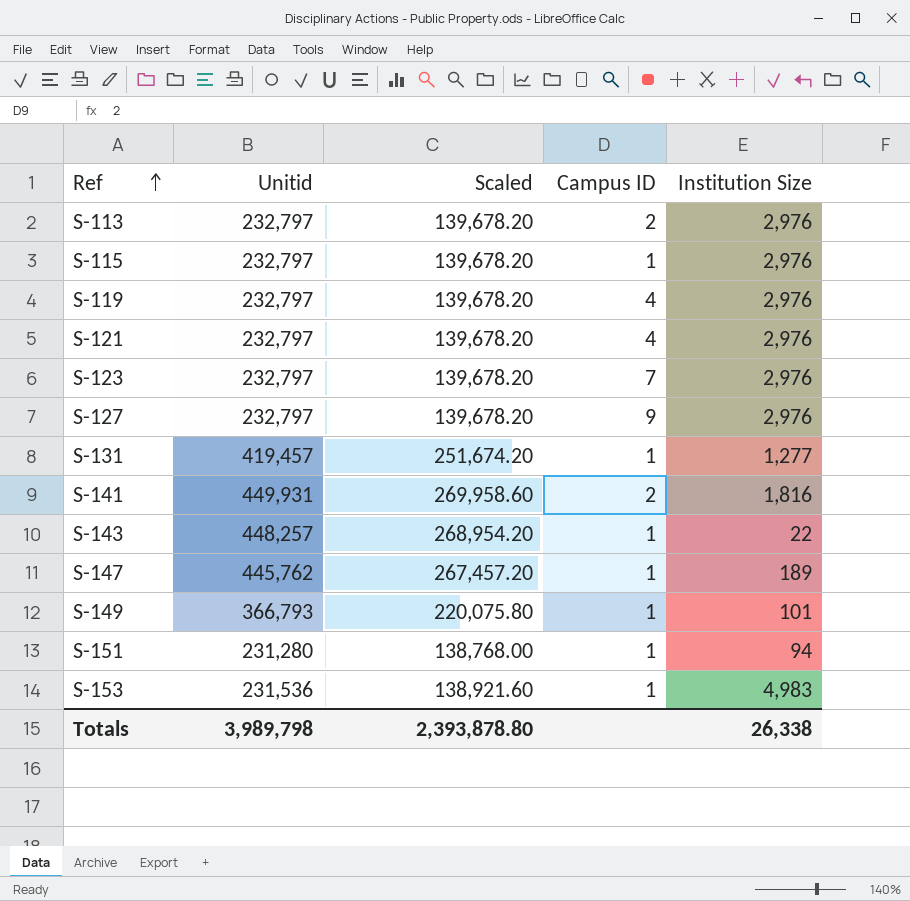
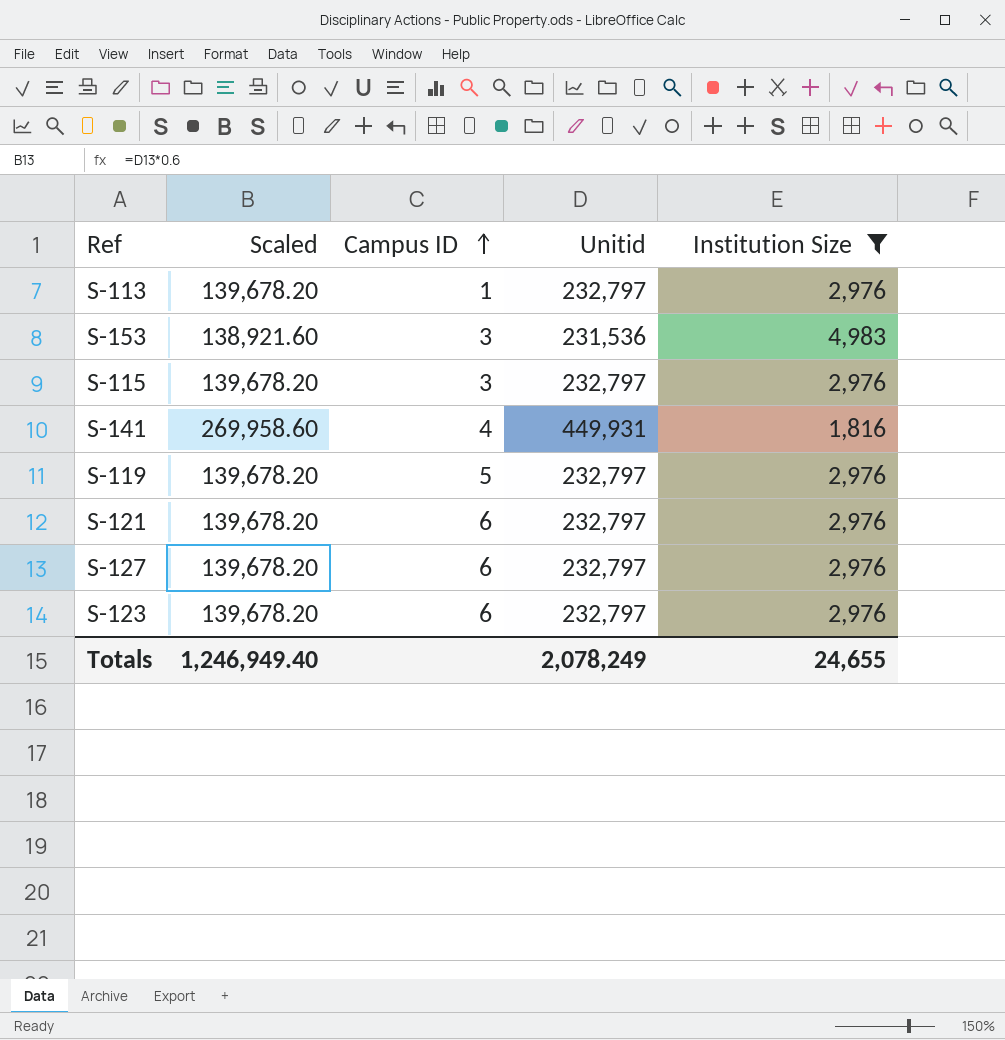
filter: none -> Institution Size >= 1,816
row order: Ref ascending -> Campus ID ascending
column Unitid | position: 2 -> 4
S-113 | Campus ID: 2 -> 1
S-153 | Campus ID: 1 -> 3
S-115 | Campus ID: 1 -> 3
S-141 | Campus ID: 2 -> 4
S-119 | Campus ID: 4 -> 5
S-121 | Campus ID: 4 -> 6
S-127 | Campus ID: 9 -> 6
S-123 | Campus ID: 7 -> 6
Totals | Scaled: 2,393,878.80 -> 1,246,949.40
Totals | Unitid: 3,989,798 -> 2,078,249
Totals | Institution Size: 26,338 -> 24,655

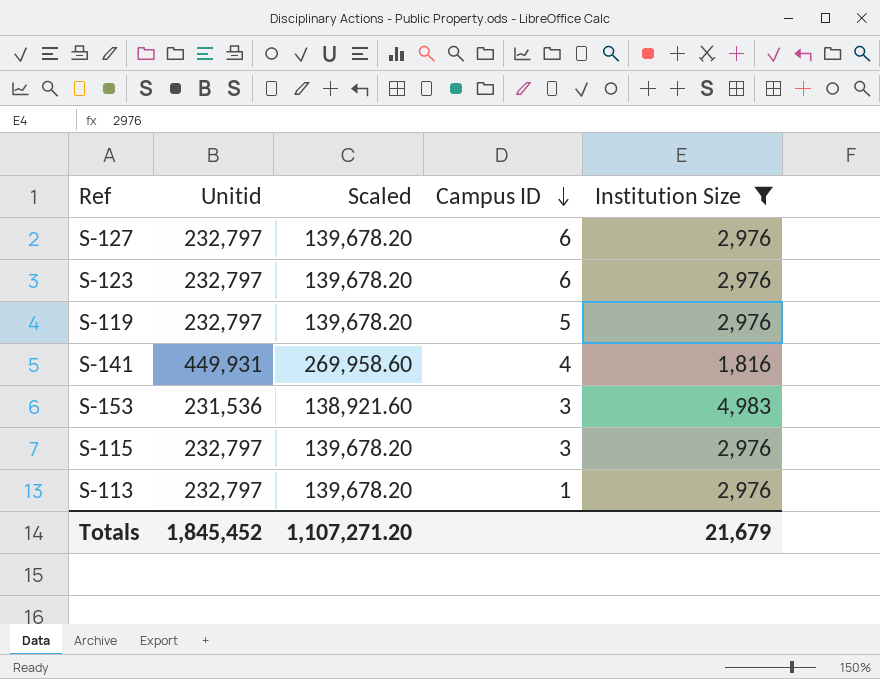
row order: Campus ID ascending -> Campus ID descending
column Unitid | position: 4 -> 2
row S-121: 139,678.20 | 6 | 232,797 | 2,976 -> none
Totals | Unitid: 2,078,249 -> 1,845,452
Totals | Scaled: 1,246,949.40 -> 1,107,271.20
Totals | Institution Size: 24,655 -> 21,679

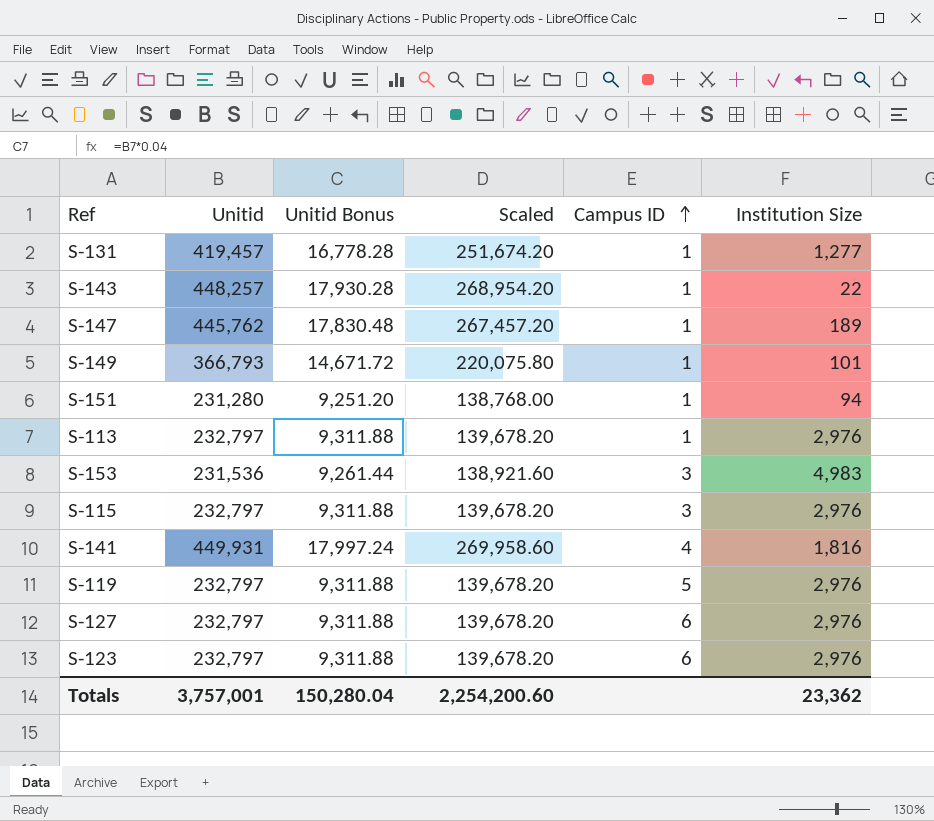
filter: Institution Size >= 1,816 -> none
row order: Campus ID descending -> Campus ID ascending
column Unitid Bonus | formula: none -> [Unitid] * 0.04
Totals | Unitid: 1,845,452 -> 3,757,001
Totals | Scaled: 1,107,271.20 -> 2,254,200.60
Totals | Institution Size: 21,679 -> 23,362

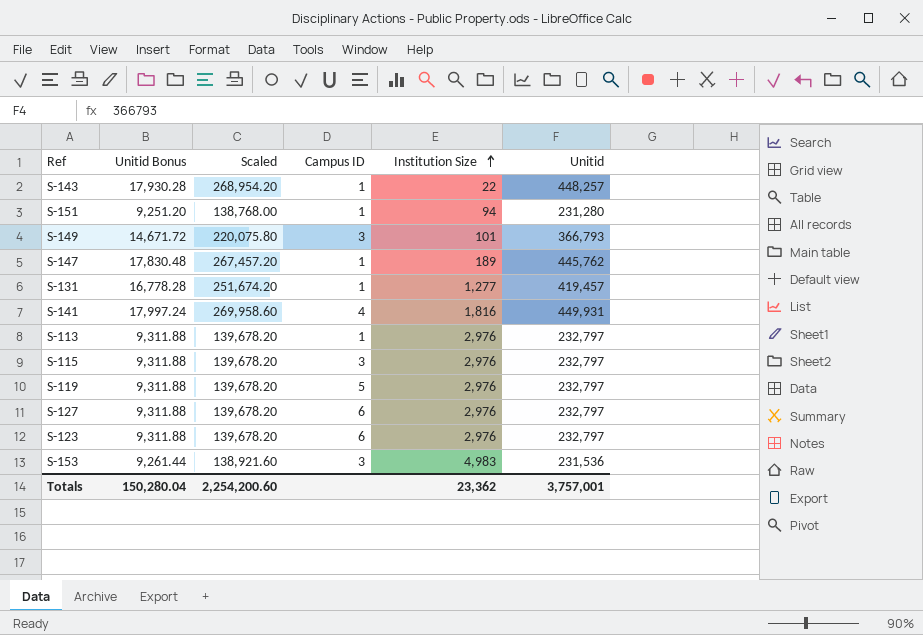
row order: Campus ID ascending -> Institution Size ascending
column Unitid | position: 2 -> 6
S-149 | Campus ID: 1 -> 3

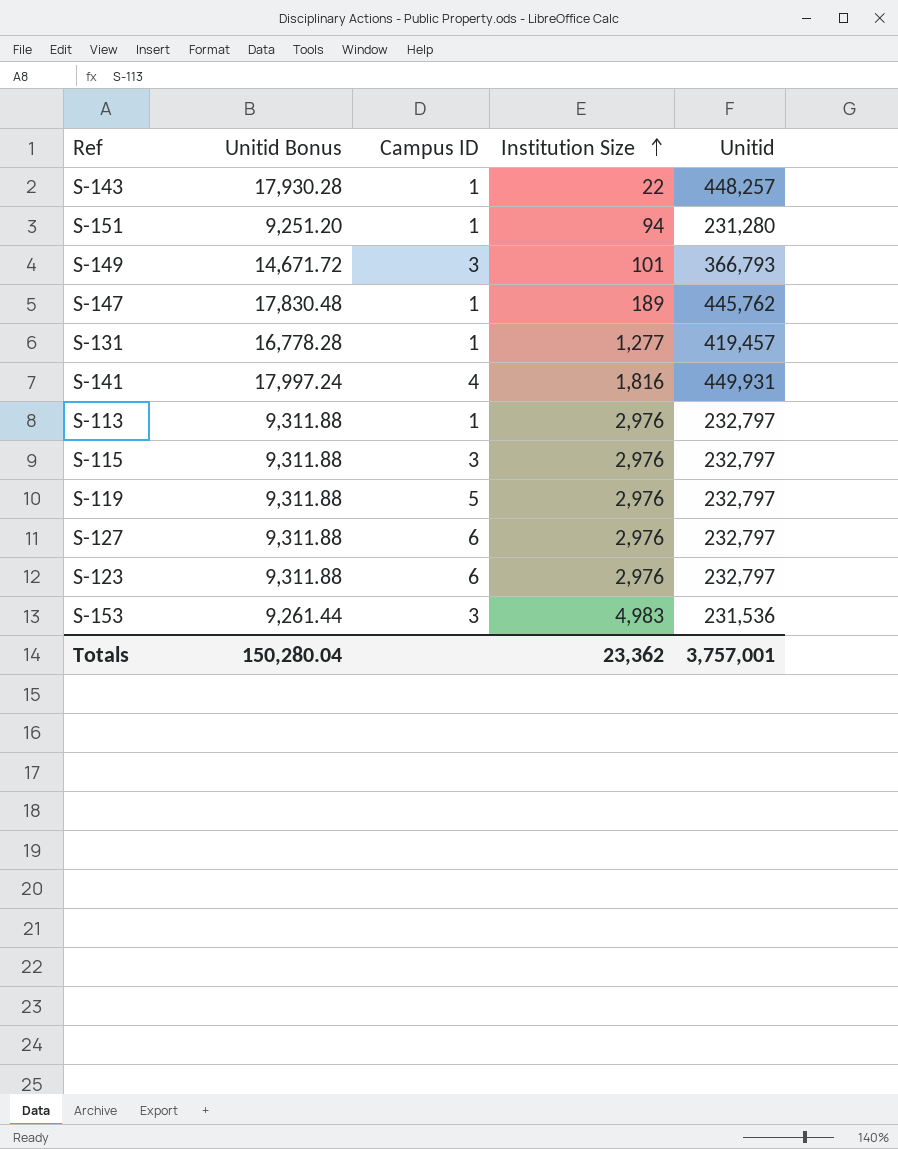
column Scaled | formula: [Unitid] * 0.6 -> none

